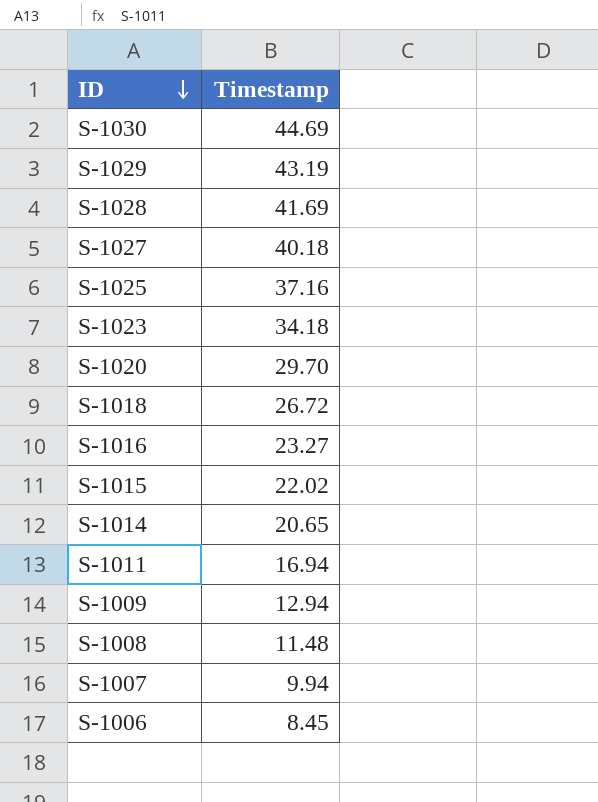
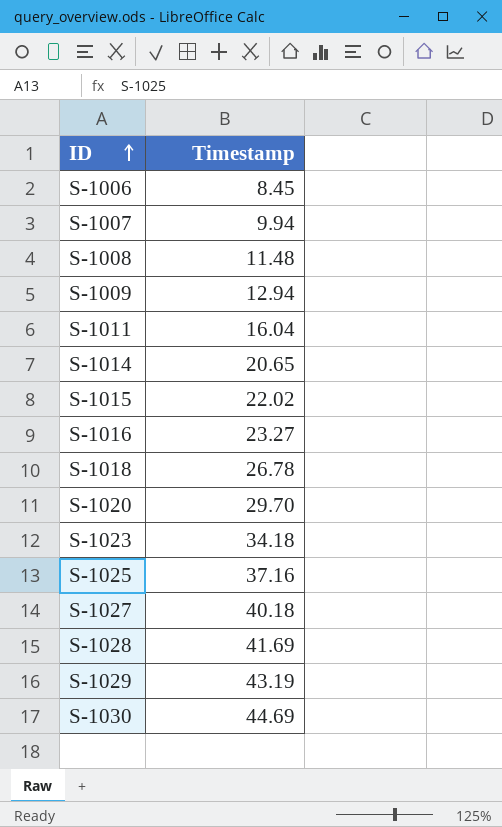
row order: ID descending -> ID ascending
S-1011 | Timestamp: 16.94 -> 16.04
S-1018 | Timestamp: 26.72 -> 26.78

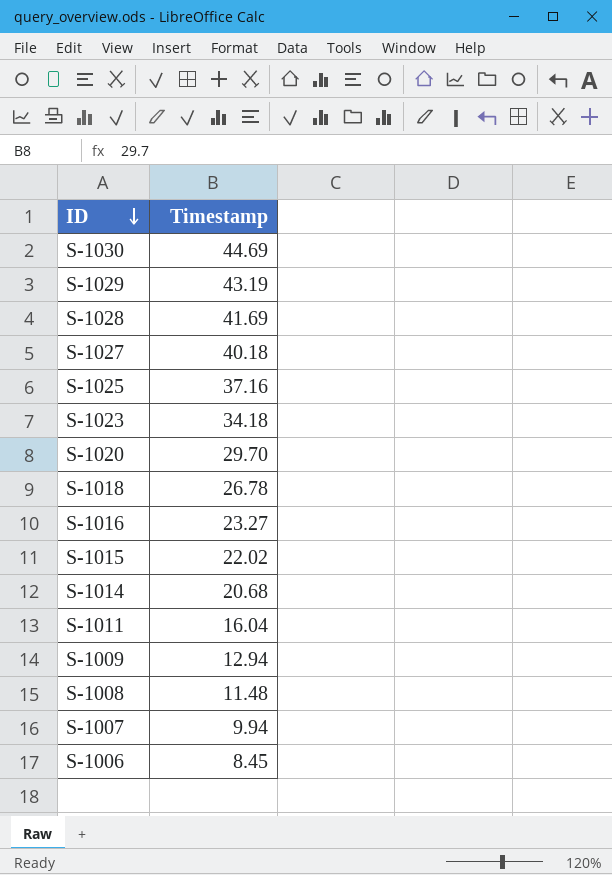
row order: ID ascending -> ID descending
S-1014 | Timestamp: 20.65 -> 20.68

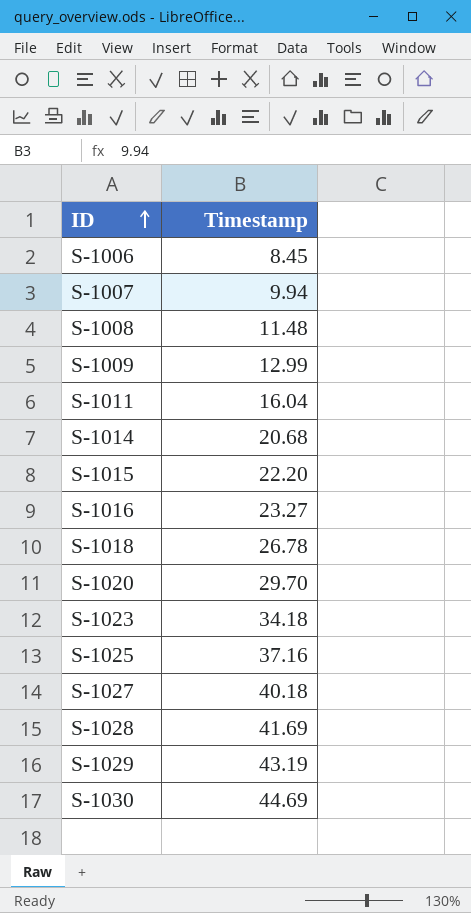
row order: ID descending -> ID ascending
S-1009 | Timestamp: 12.94 -> 12.99
S-1015 | Timestamp: 22.02 -> 22.20

